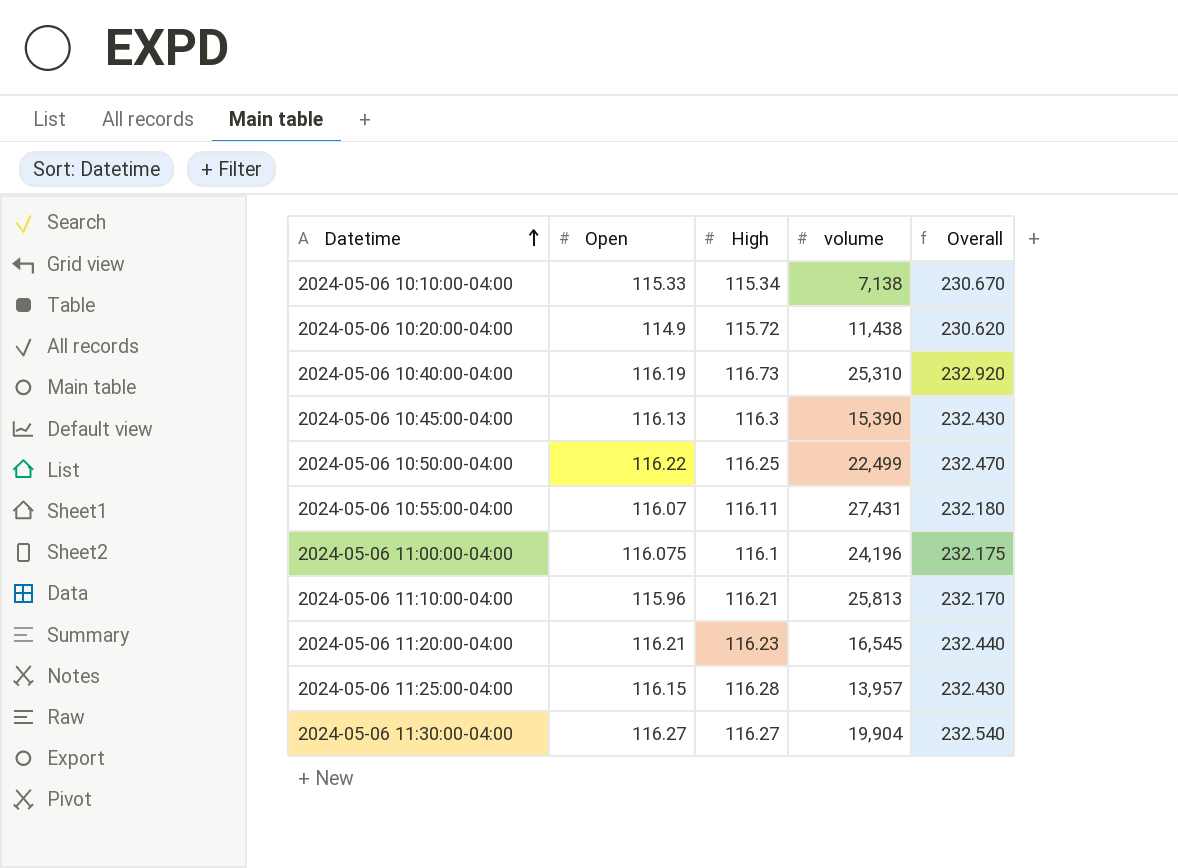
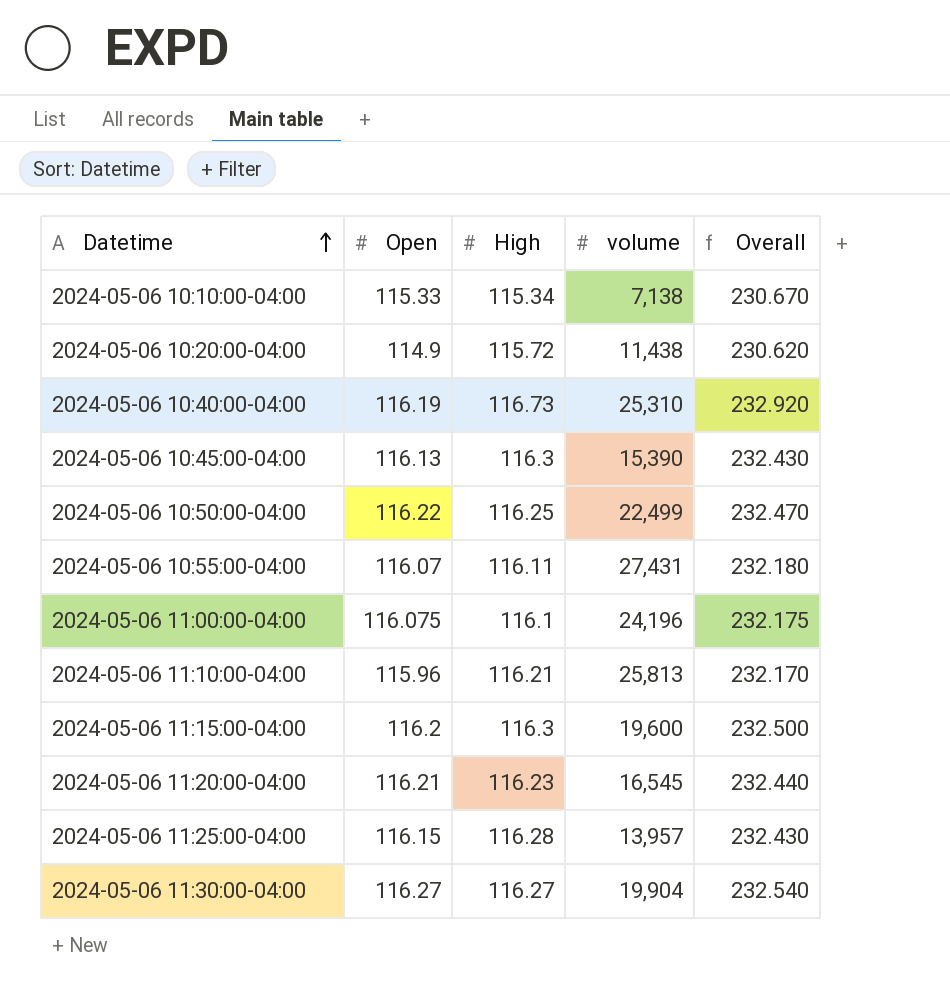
row 2024-05-06 11:15:00-04:00: none -> 116.2 | 116.3 | 19,600 | 232.500

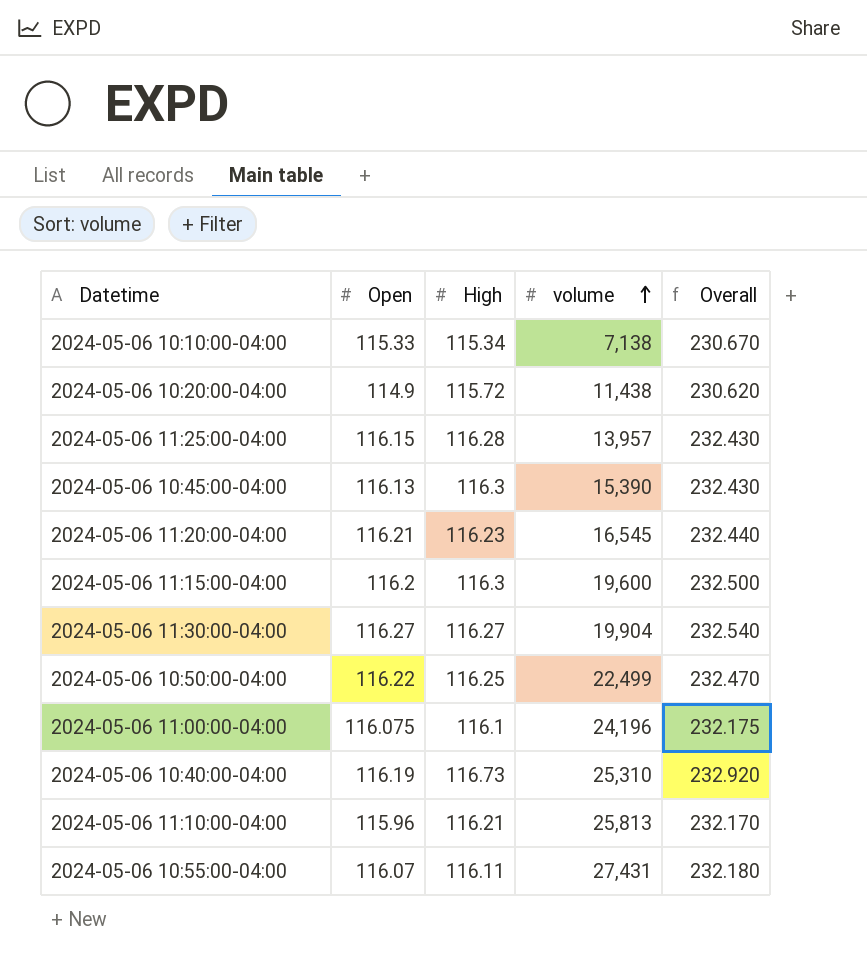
row order: Datetime ascending -> volume ascending

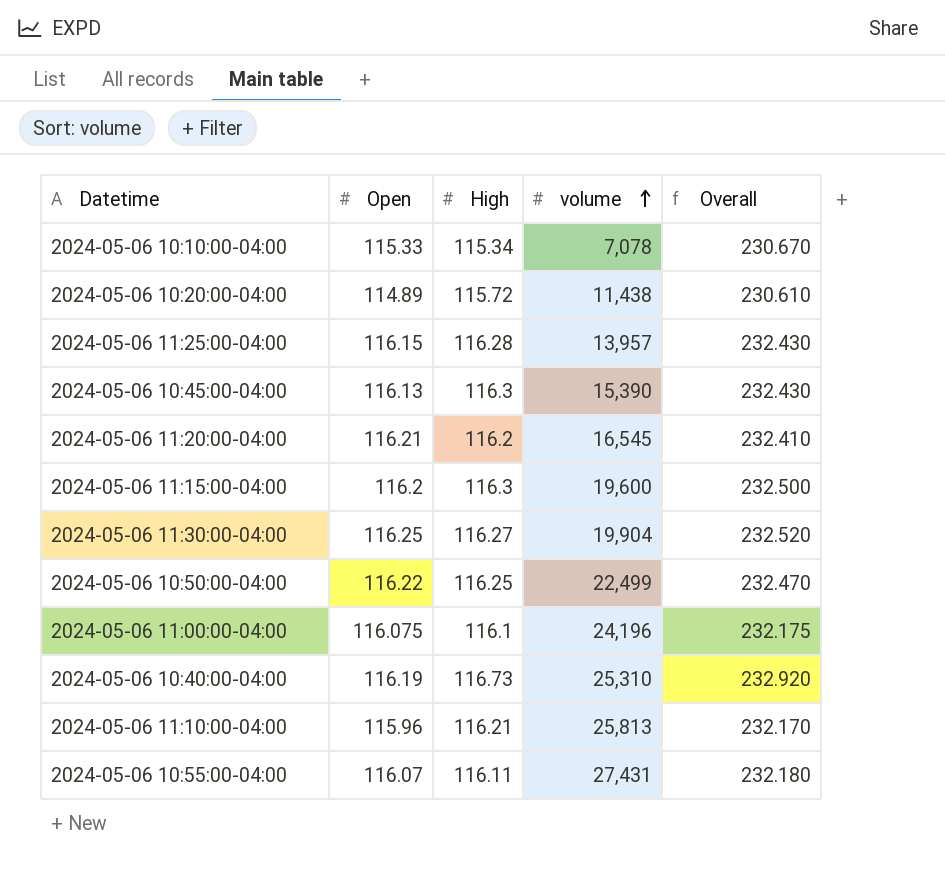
2024-05-06 10:10:00-04:00 | volume: 7,138 -> 7,078
2024-05-06 10:20:00-04:00 | Open: 114.9 -> 114.89
2024-05-06 10:20:00-04:00 | Overall: 230.620 -> 230.610
2024-05-06 11:20:00-04:00 | High: 116.23 -> 116.2
2024-05-06 11:20:00-04:00 | Overall: 232.440 -> 232.410
2024-05-06 11:30:00-04:00 | Open: 116.27 -> 116.25
2024-05-06 11:30:00-04:00 | Overall: 232.540 -> 232.520

